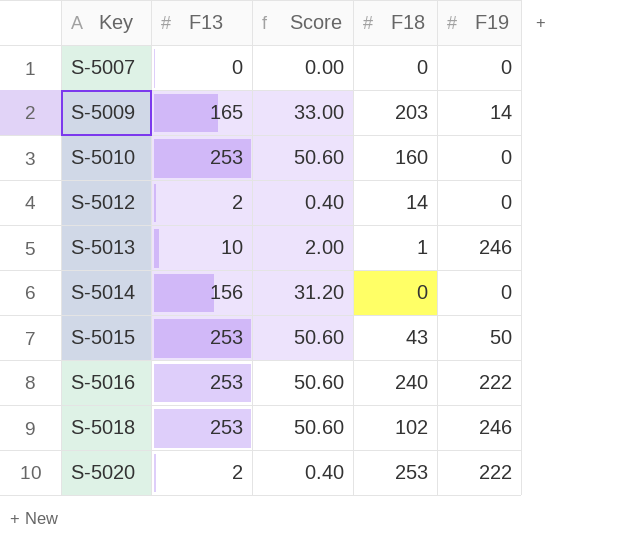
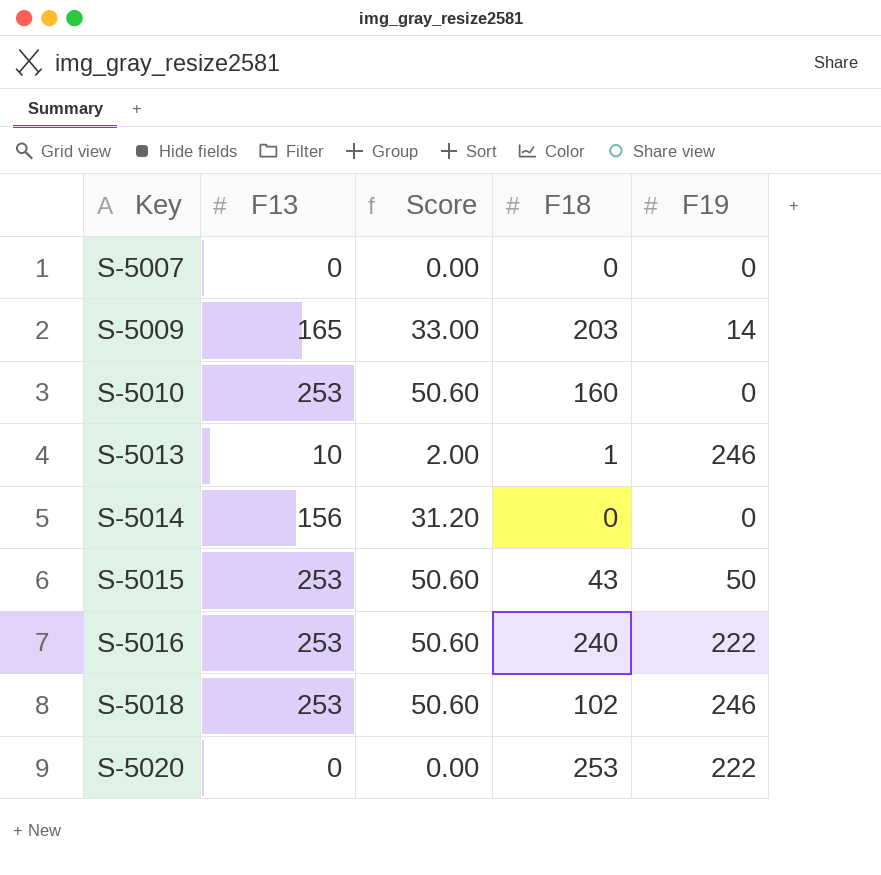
row S-5012: 2 | 0.40 | 14 | 0 -> none
S-5020 | F13: 2 -> 0
S-5020 | Score: 0.40 -> 0.00

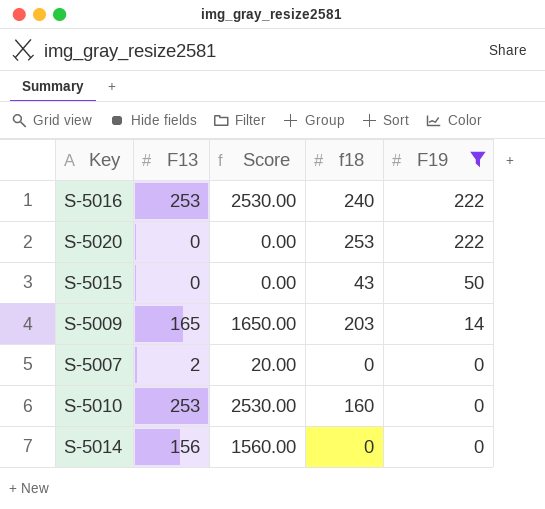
filter: none -> F19 != 246
row order: Key ascending -> F19 descending
column Score | formula: [F13] * 0.2 -> [F13] * 10
column name: F18 -> f18
S-5015 | F13: 253 -> 0
S-5007 | F13: 0 -> 2

